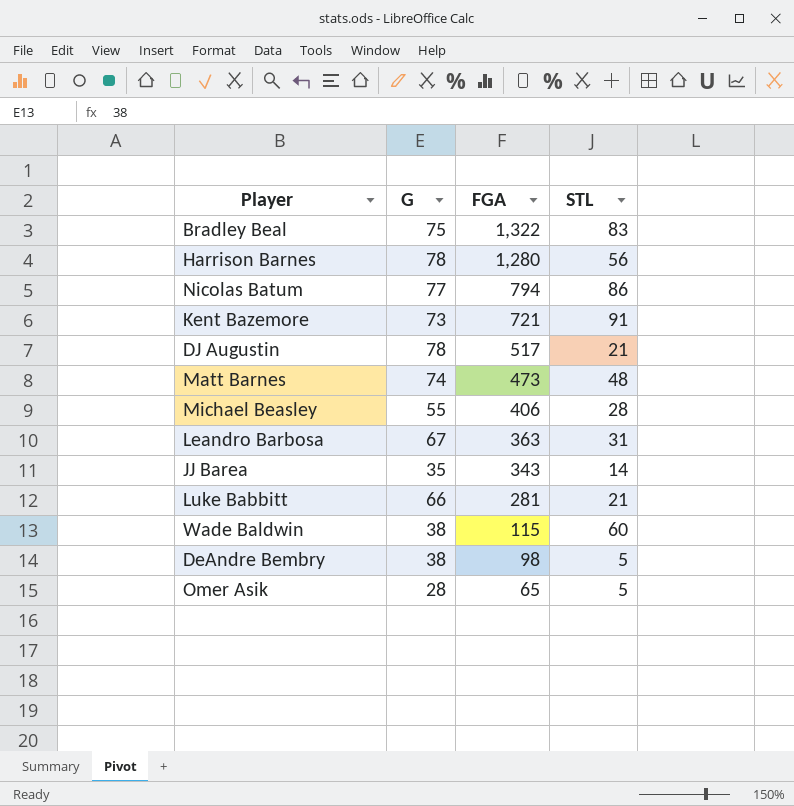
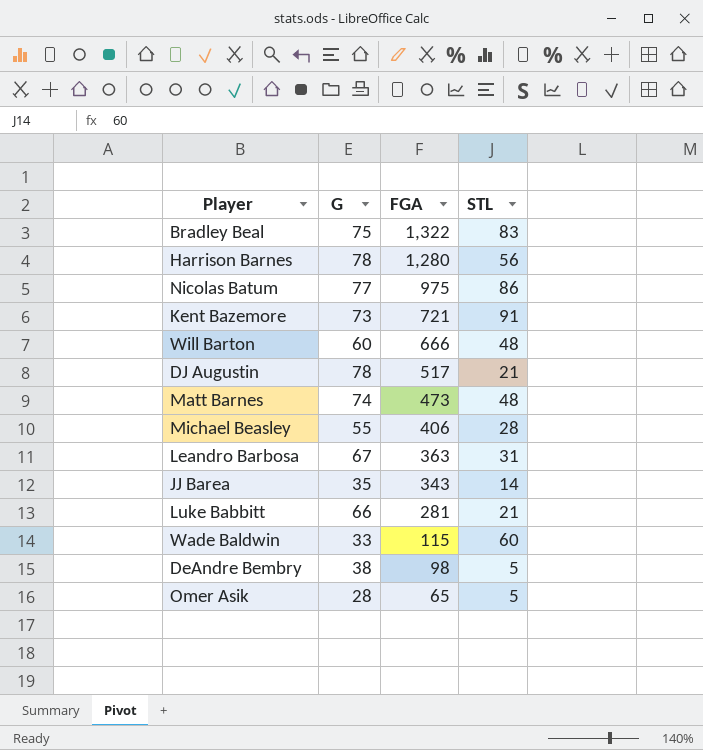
Nicolas Batum | FGA: 794 -> 975
row Will Barton: none -> 60 | 666 | 48
Wade Baldwin | G: 38 -> 33

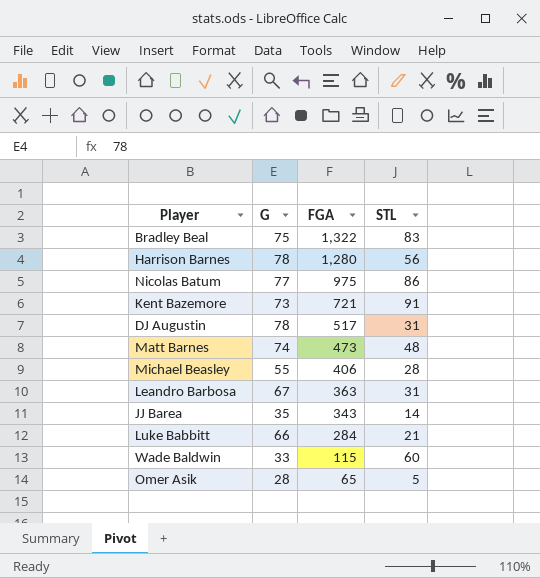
row Will Barton: 60 | 666 | 48 -> none
row DeAndre Bembry: 38 | 98 | 5 -> none
DJ Augustin | STL: 21 -> 31
Luke Babbitt | FGA: 281 -> 284

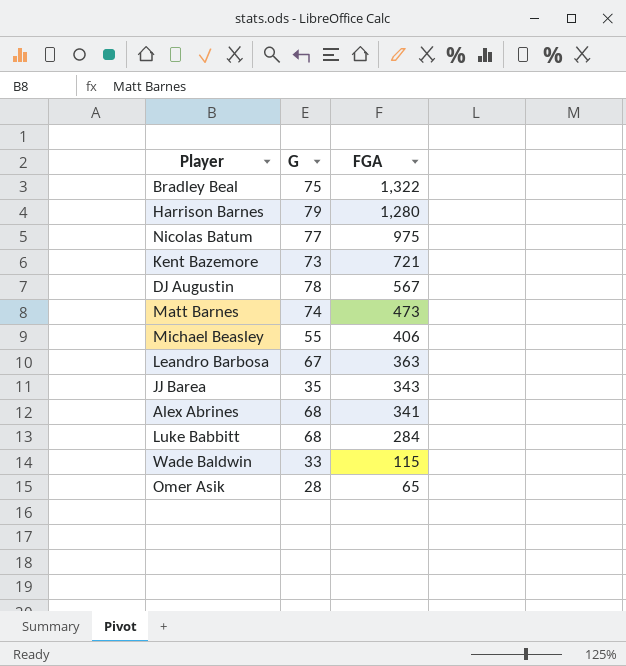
column STL | position: 4 -> none
Harrison Barnes | G: 78 -> 79
DJ Augustin | FGA: 517 -> 567
row Alex Abrines: none -> 68 | 341
Luke Babbitt | G: 66 -> 68

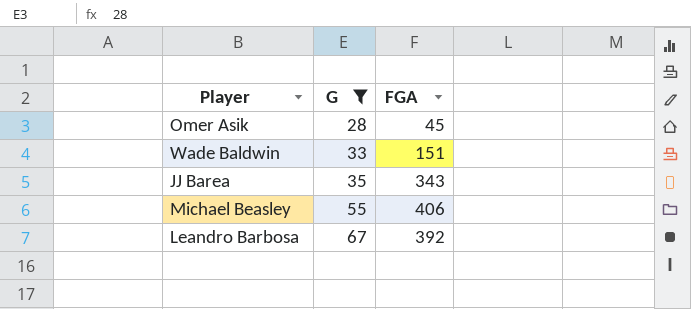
filter: none -> G <= 67
row order: FGA descending -> G ascending
Omer Asik | FGA: 65 -> 45
Wade Baldwin | FGA: 115 -> 151
Leandro Barbosa | FGA: 363 -> 392

